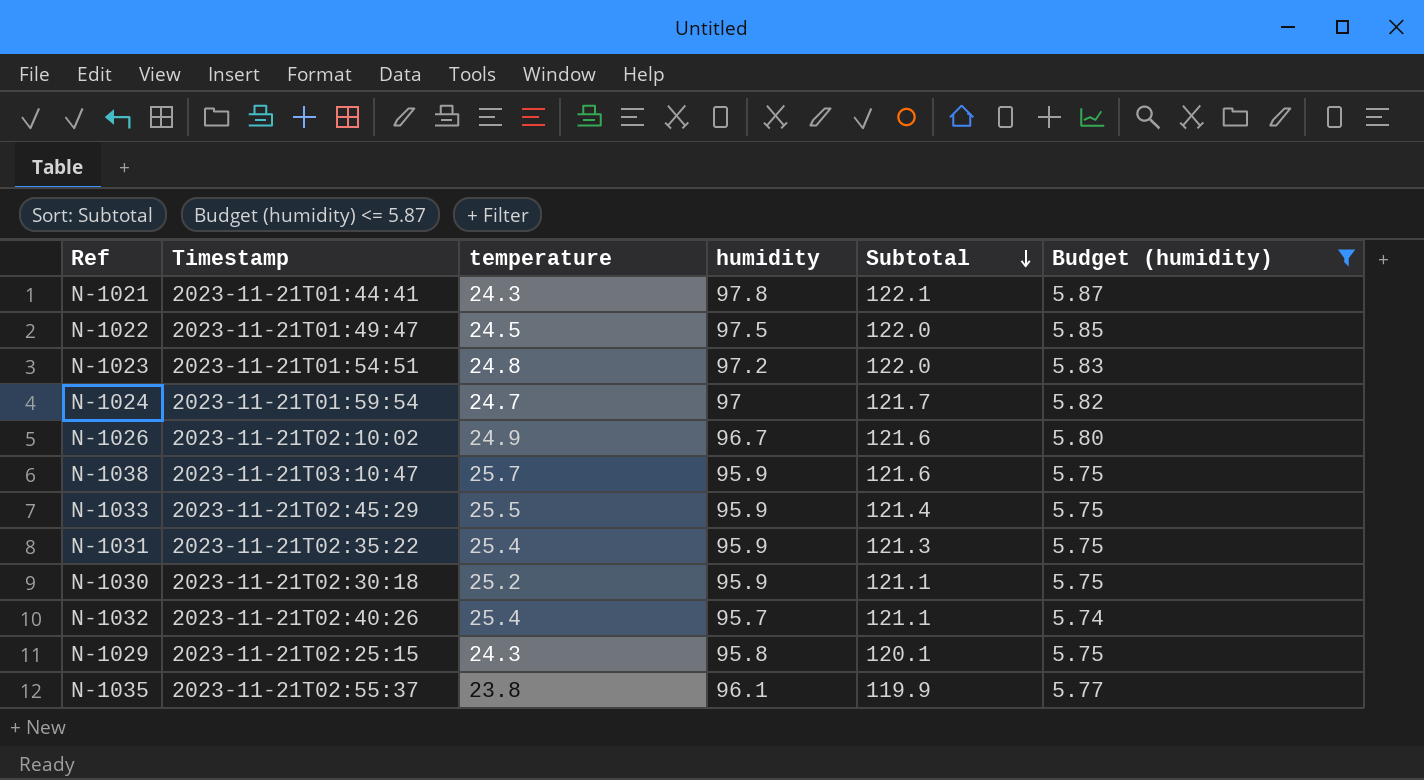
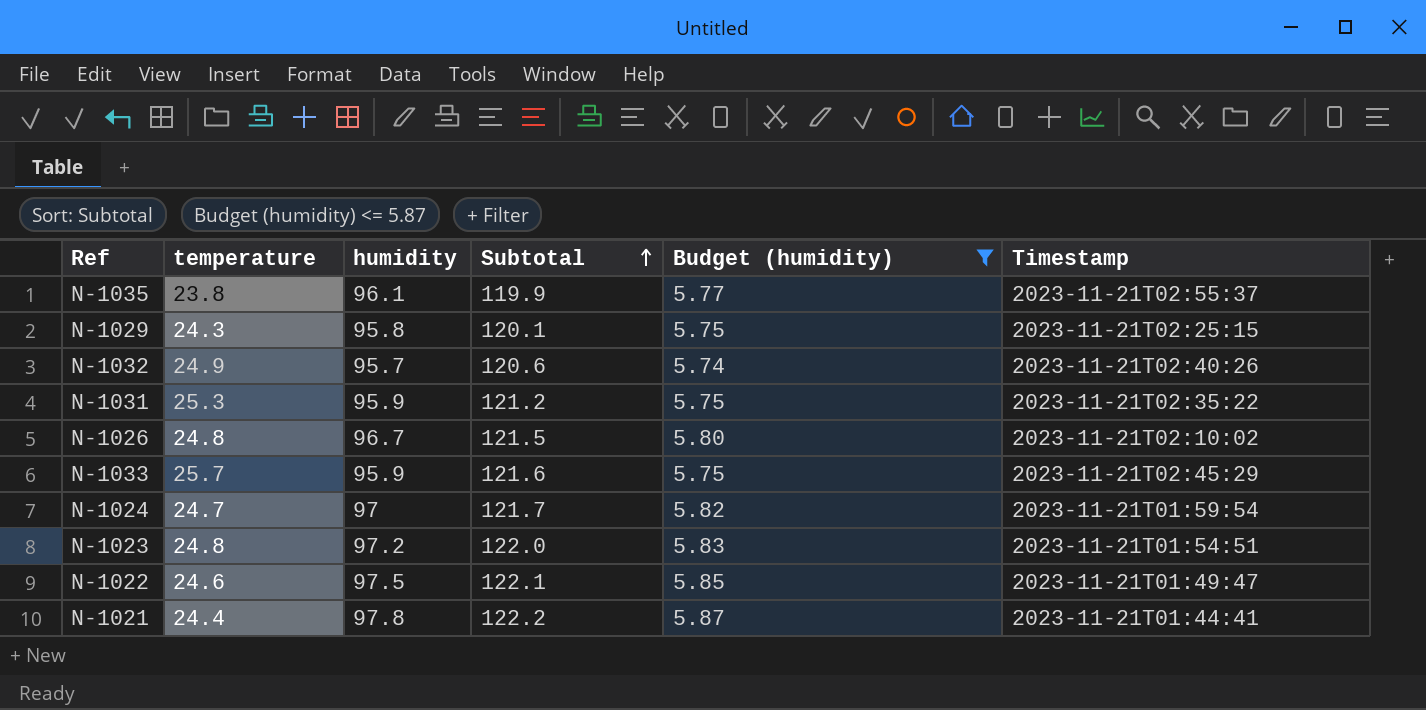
row order: Subtotal descending -> Subtotal ascending
column Timestamp | position: 2 -> 6
row N-1038: 2023-11-21T03:10:47 | 25.7 | 95.9 | 121.6 | 5.75 -> none
row N-1030: 2023-11-21T02:30:18 | 25.2 | 95.9 | 121.1 | 5.75 -> none
N-1032 | temperature: 25.4 -> 24.9
N-1032 | Subtotal: 121.1 -> 120.6
N-1031 | temperature: 25.4 -> 25.3
N-1031 | Subtotal: 121.3 -> 121.2
N-1026 | temperature: 24.9 -> 24.8
N-1026 | Subtotal: 121.6 -> 121.5
N-1033 | temperature: 25.5 -> 25.7
N-1033 | Subtotal: 121.4 -> 121.6
N-1022 | temperature: 24.5 -> 24.6
N-1022 | Subtotal: 122.0 -> 122.1
N-1021 | temperature: 24.3 -> 24.4
N-1021 | Subtotal: 122.1 -> 122.2

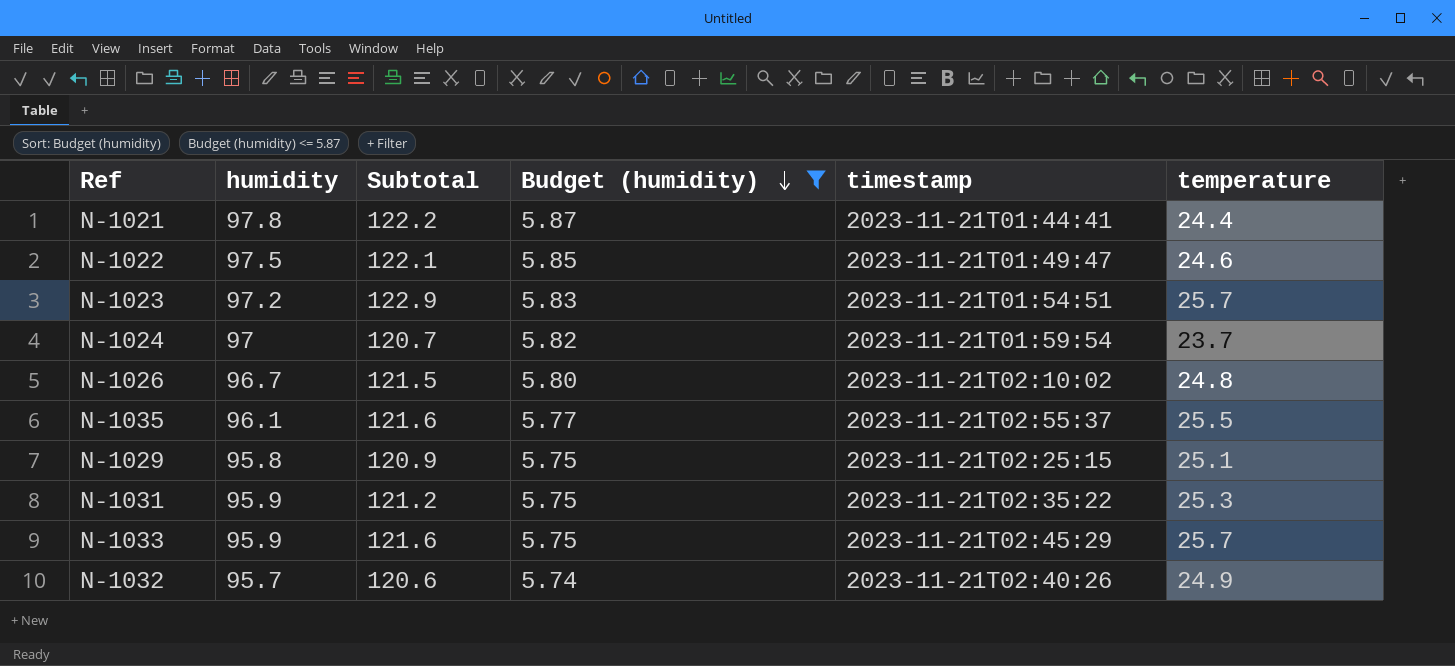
row order: Subtotal ascending -> Budget (humidity) descending
column name: Timestamp -> timestamp
column temperature | position: 2 -> 6
N-1023 | Subtotal: 122.0 -> 122.9
N-1023 | temperature: 24.8 -> 25.7
N-1024 | Subtotal: 121.7 -> 120.7
N-1024 | temperature: 24.7 -> 23.7
N-1035 | Subtotal: 119.9 -> 121.6
N-1035 | temperature: 23.8 -> 25.5
N-1029 | Subtotal: 120.1 -> 120.9
N-1029 | temperature: 24.3 -> 25.1

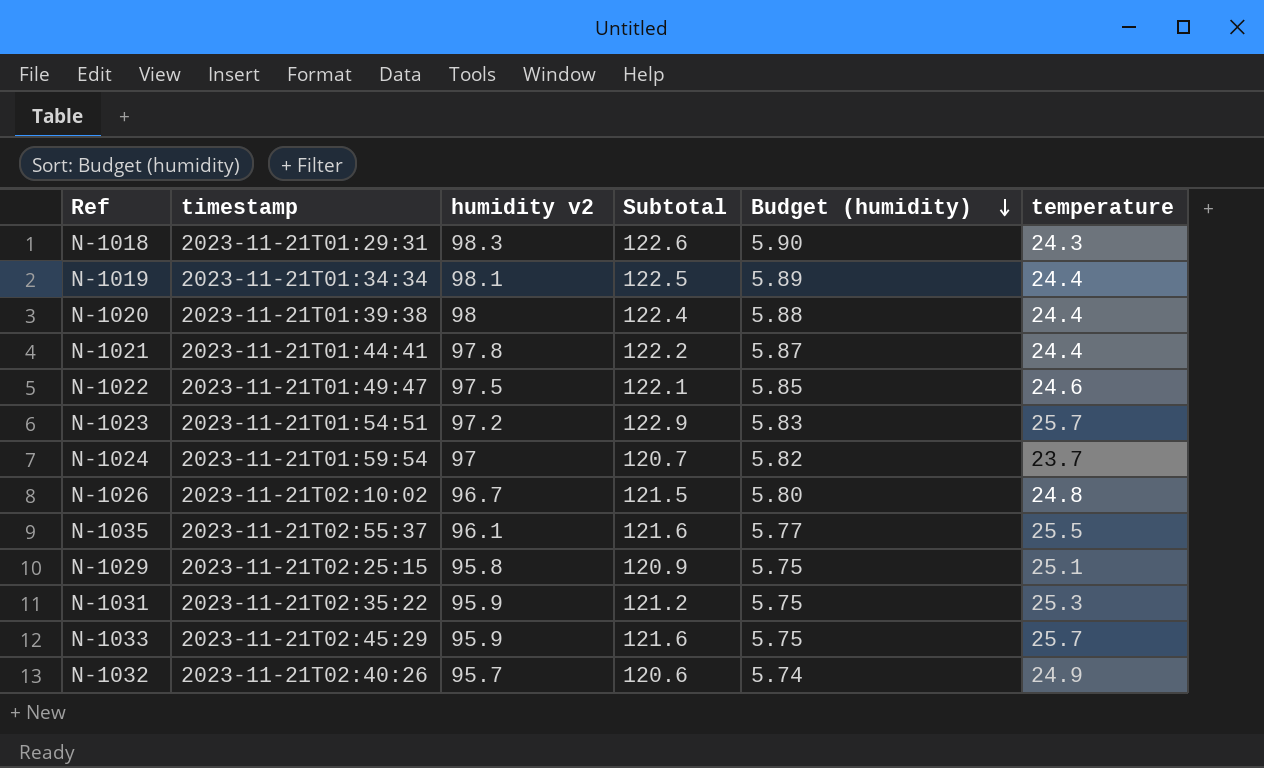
filter: Budget (humidity) <= 5.87 -> none
column timestamp | position: 5 -> 2
column name: humidity -> humidity v2

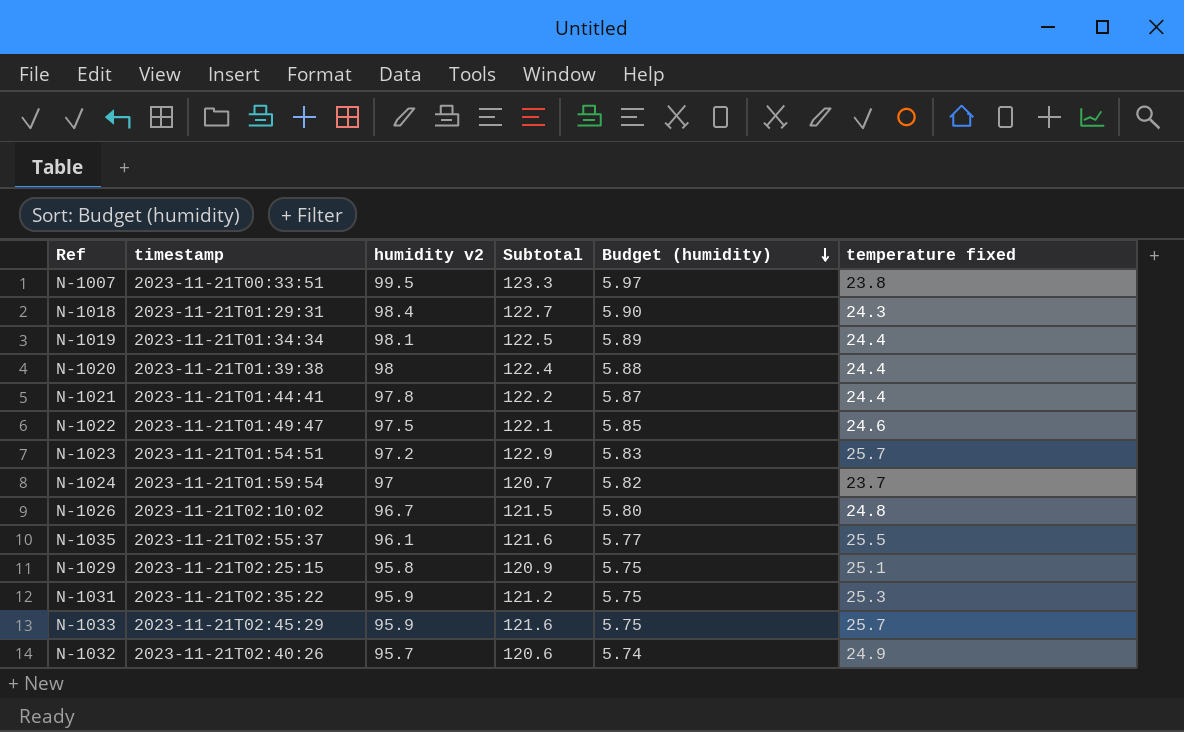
column name: temperature -> temperature fixed
row N-1007: none -> 2023-11-21T00:33:51 | 99.5 | 123.3 | 5.97 | 23.8
N-1018 | humidity v2: 98.3 -> 98.4
N-1018 | Subtotal: 122.6 -> 122.7

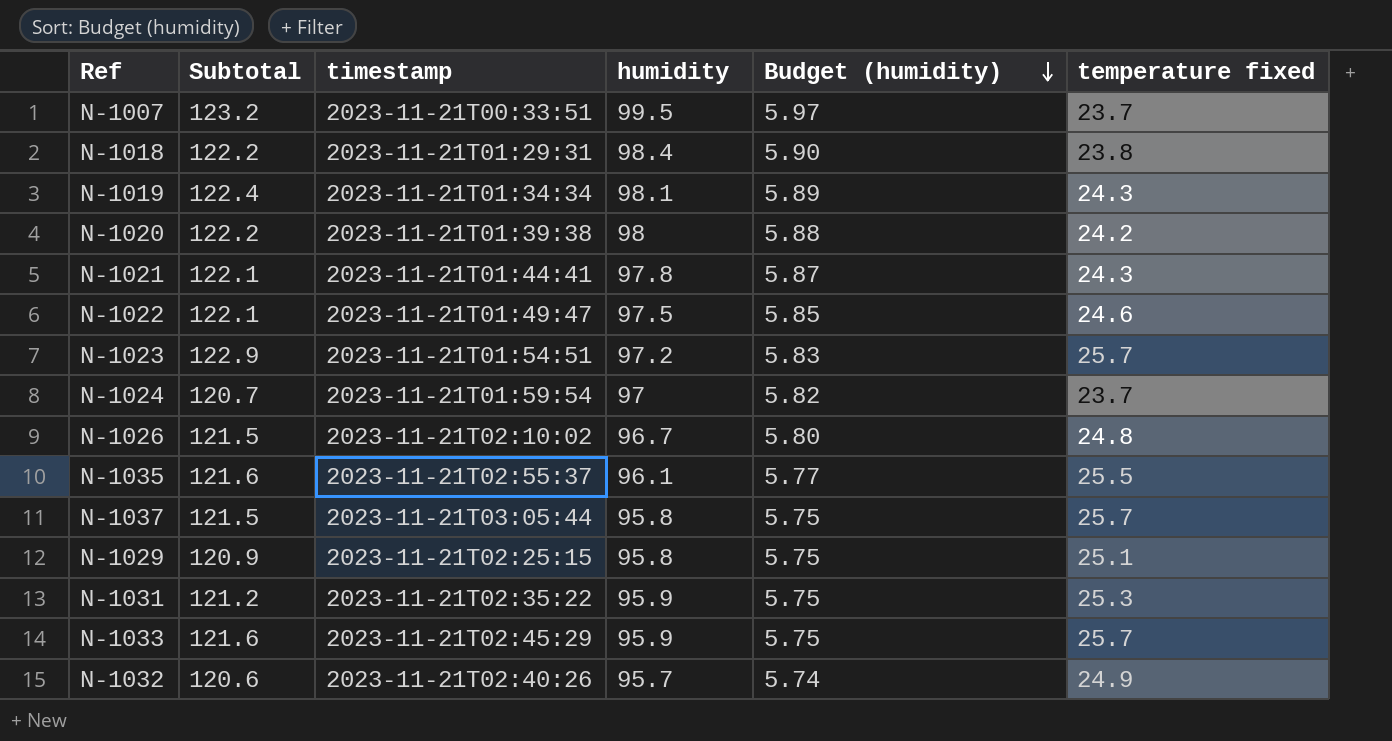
column Subtotal | position: 4 -> 2
column name: humidity v2 -> humidity
N-1007 | Subtotal: 123.3 -> 123.2
N-1007 | temperature fixed: 23.8 -> 23.7
N-1018 | Subtotal: 122.7 -> 122.2
N-1018 | temperature fixed: 24.3 -> 23.8
N-1019 | Subtotal: 122.5 -> 122.4
N-1019 | temperature fixed: 24.4 -> 24.3
N-1020 | Subtotal: 122.4 -> 122.2
N-1020 | temperature fixed: 24.4 -> 24.2
N-1021 | Subtotal: 122.2 -> 122.1
N-1021 | temperature fixed: 24.4 -> 24.3
row N-1037: none -> 121.5 | 2023-11-21T03:05:44 | 95.8 | 5.75 | 25.7

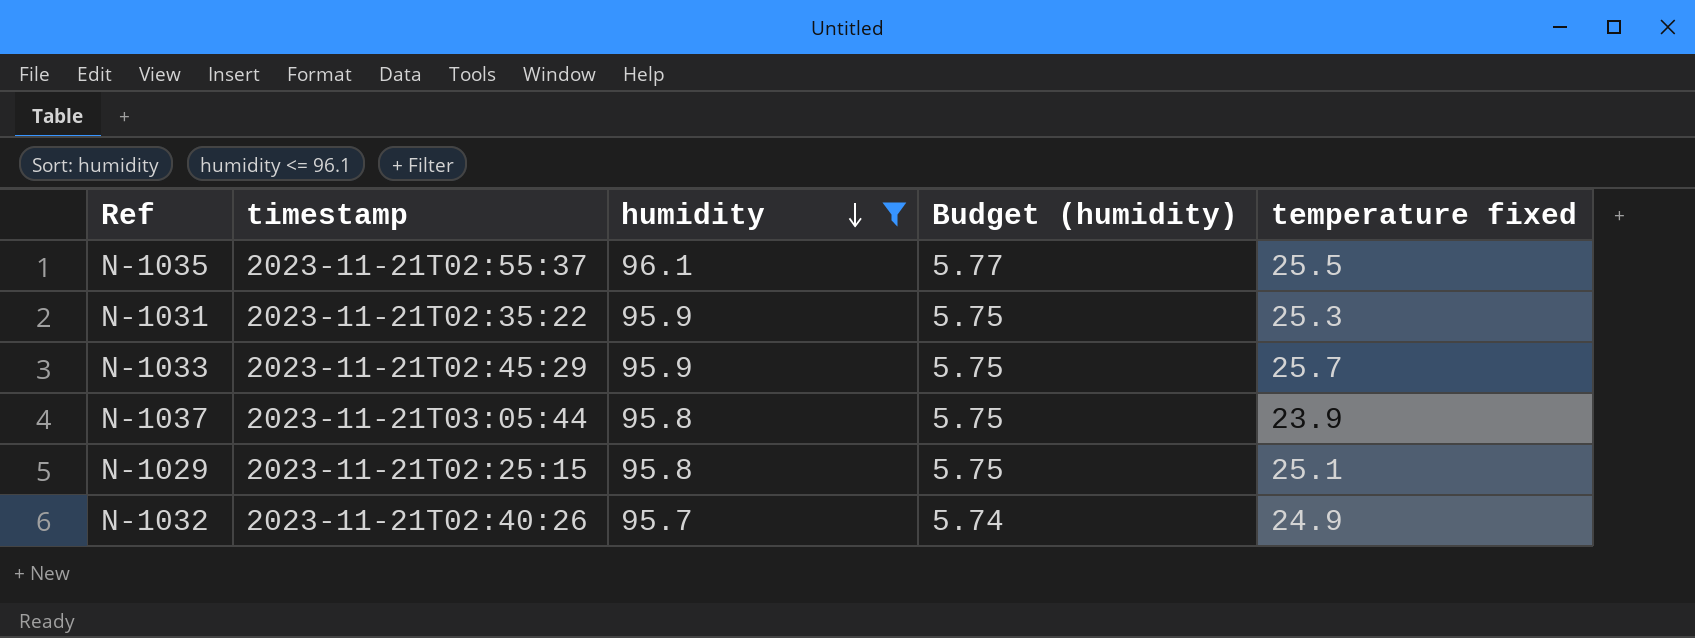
filter: none -> humidity <= 96.1
row order: Budget (humidity) descending -> humidity descending
column Subtotal | formula: [humidity] + [temperature fixed] -> none
N-1037 | temperature fixed: 25.7 -> 23.9

